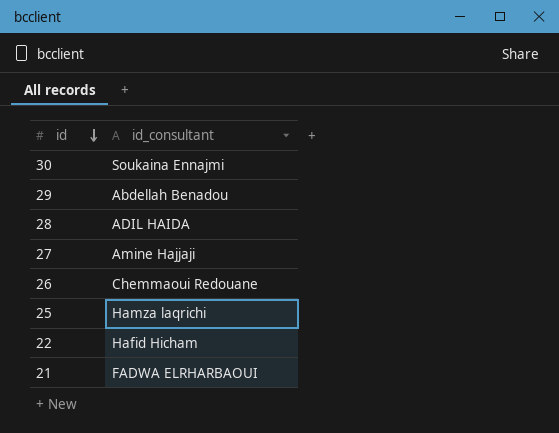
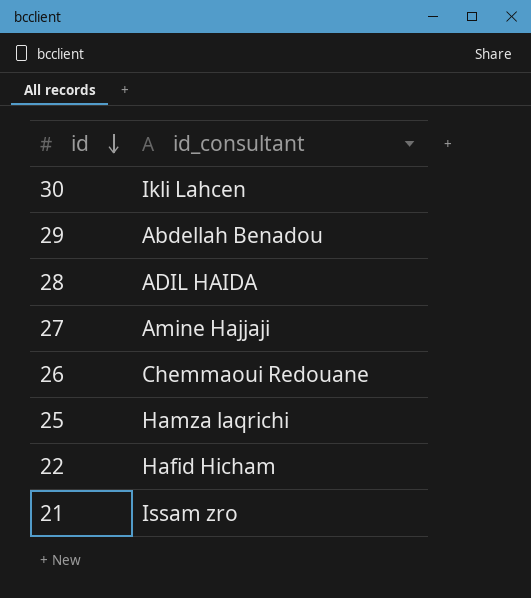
30 | id_consultant: Soukaina Ennajmi -> Ikli Lahcen
21 | id_consultant: FADWA ELRHARBAOUI -> Issam zro

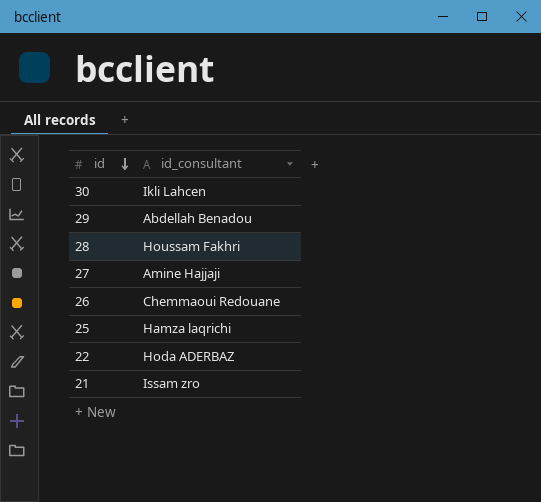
28 | id_consultant: ADIL HAIDA -> Houssam Fakhri
22 | id_consultant: Hafid Hicham -> Hoda ADERBAZ

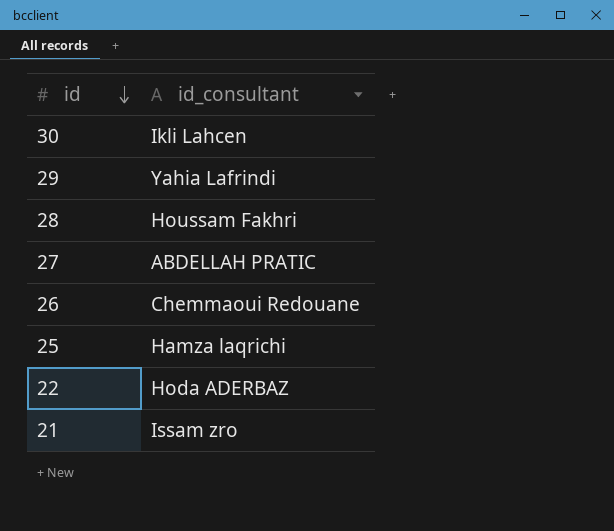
29 | id_consultant: Abdellah Benadou -> Yahia Lafrindi
27 | id_consultant: Amine Hajjaji -> ABDELLAH PRATIC

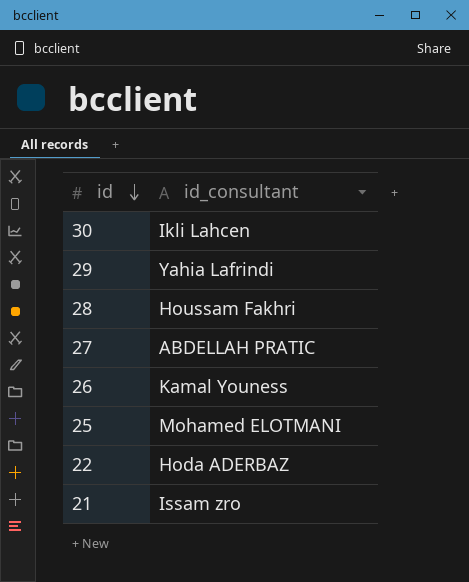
26 | id_consultant: Chemmaoui Redouane -> Kamal Youness
25 | id_consultant: Hamza laqrichi -> Mohamed ELOTMANI

